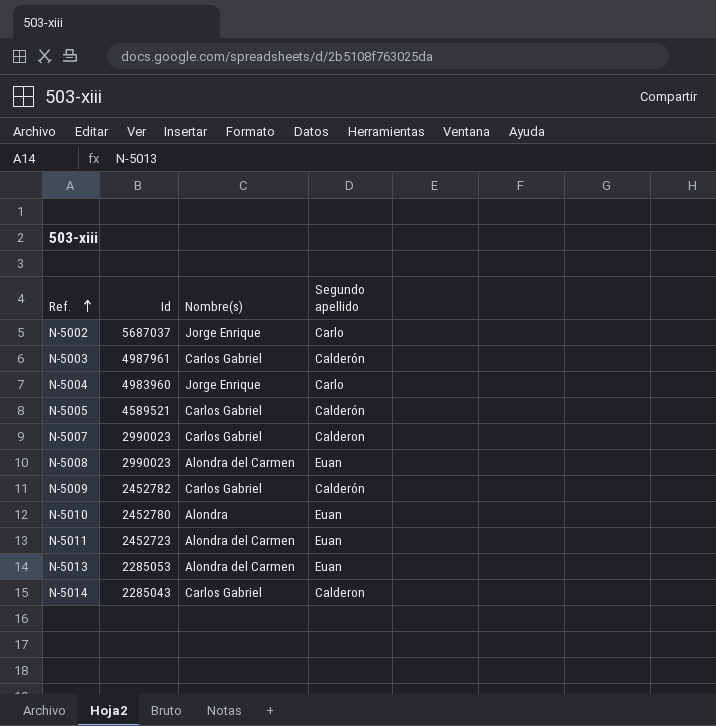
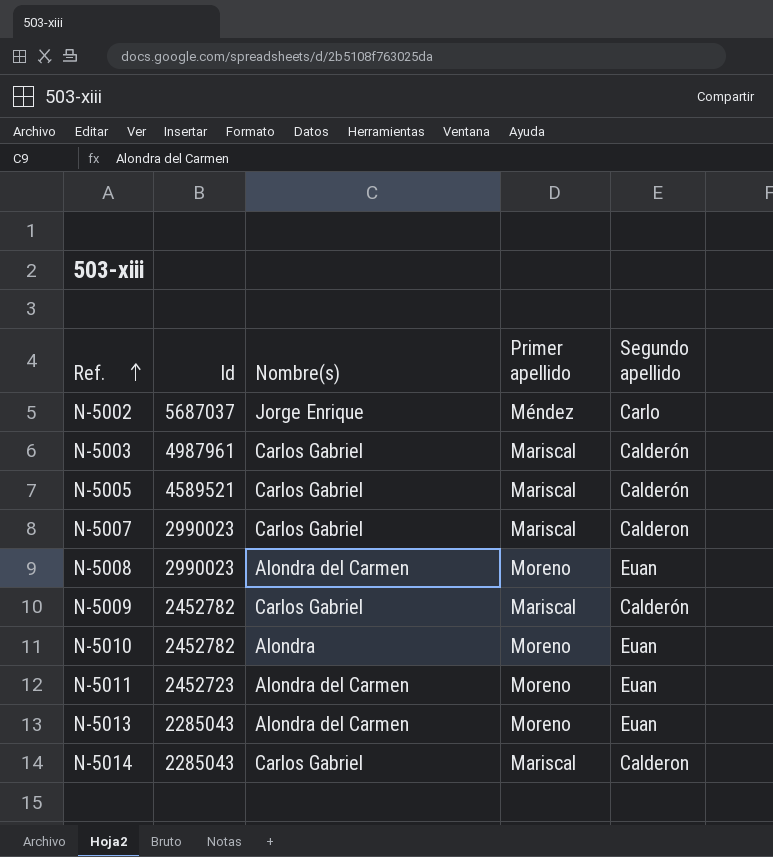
column Primer apellido | position: none -> 4
row N-5004: 4983960 | Jorge Enrique | Carlo -> none
N-5010 | Id: 2452780 -> 2452782
N-5013 | Id: 2285053 -> 2285043

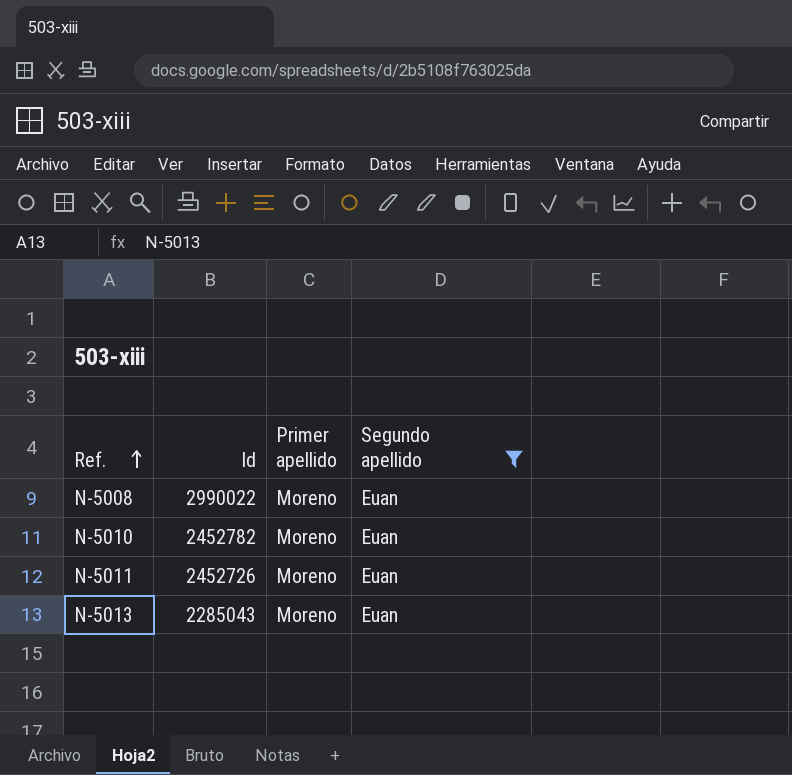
filter: none -> Segundo apellido = Euan
column Nombre(s) | position: 3 -> none
N-5008 | Id: 2990023 -> 2990022
N-5011 | Id: 2452723 -> 2452726

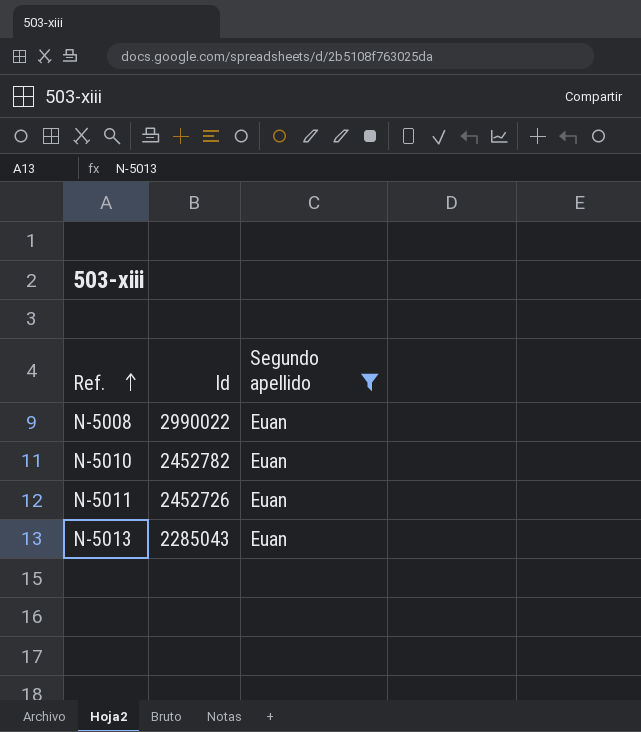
column Primer apellido | position: 3 -> none

